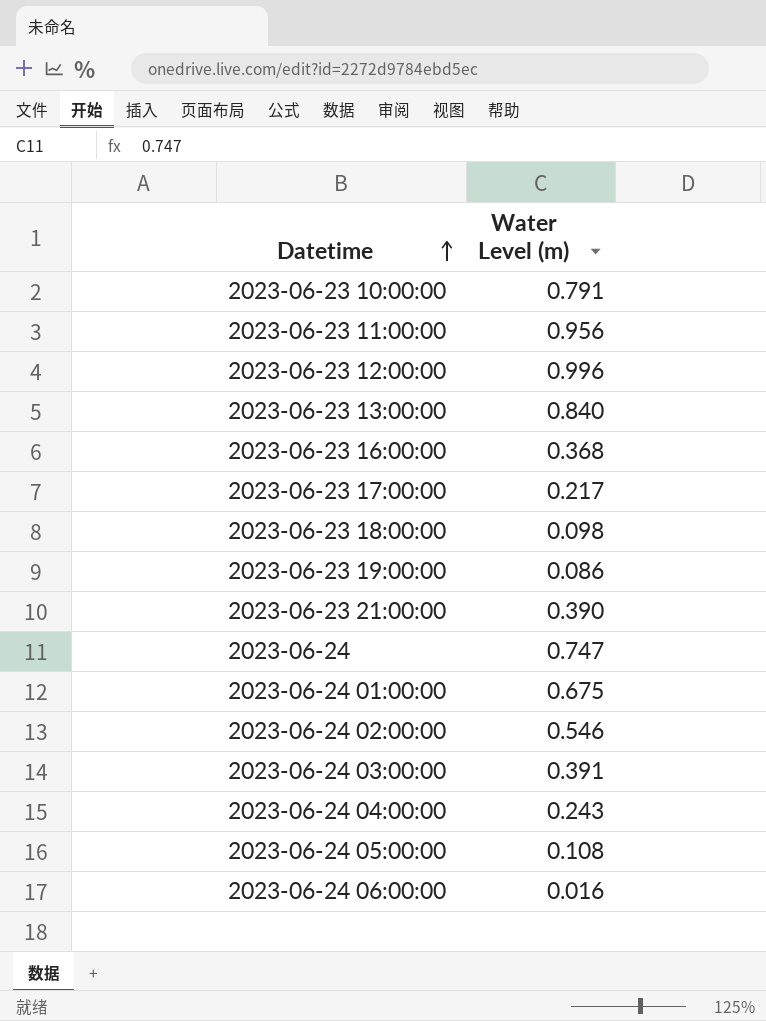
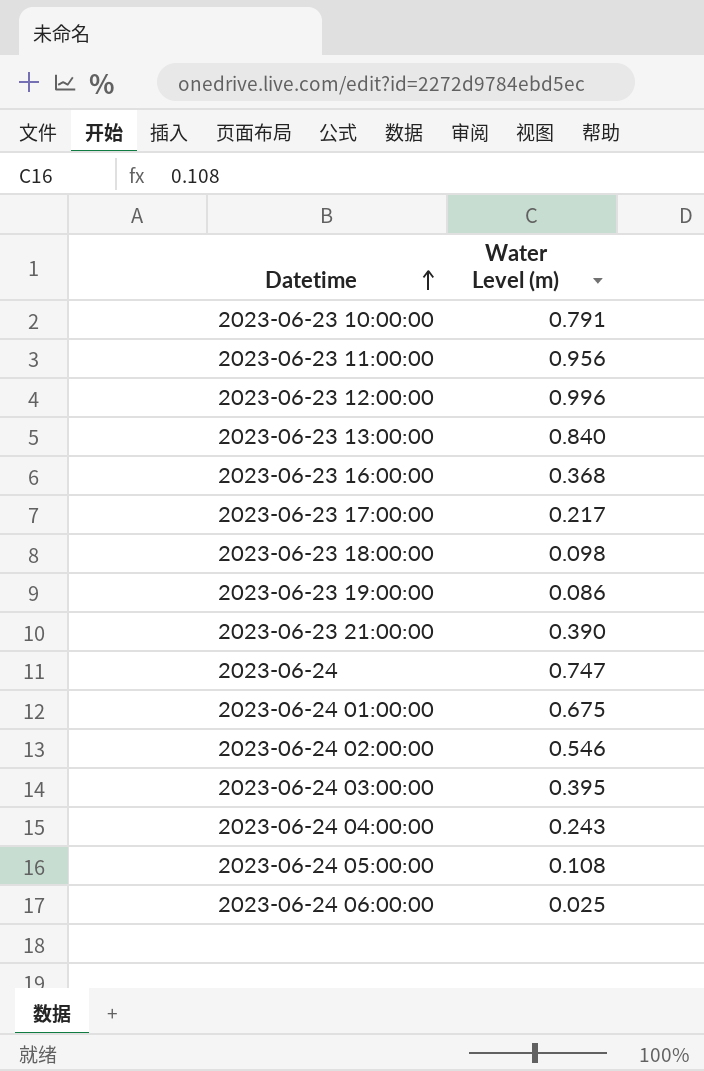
2023-06-24 03:00:00 | Water Level (m): 0.391 -> 0.395
2023-06-24 06:00:00 | Water Level (m): 0.016 -> 0.025

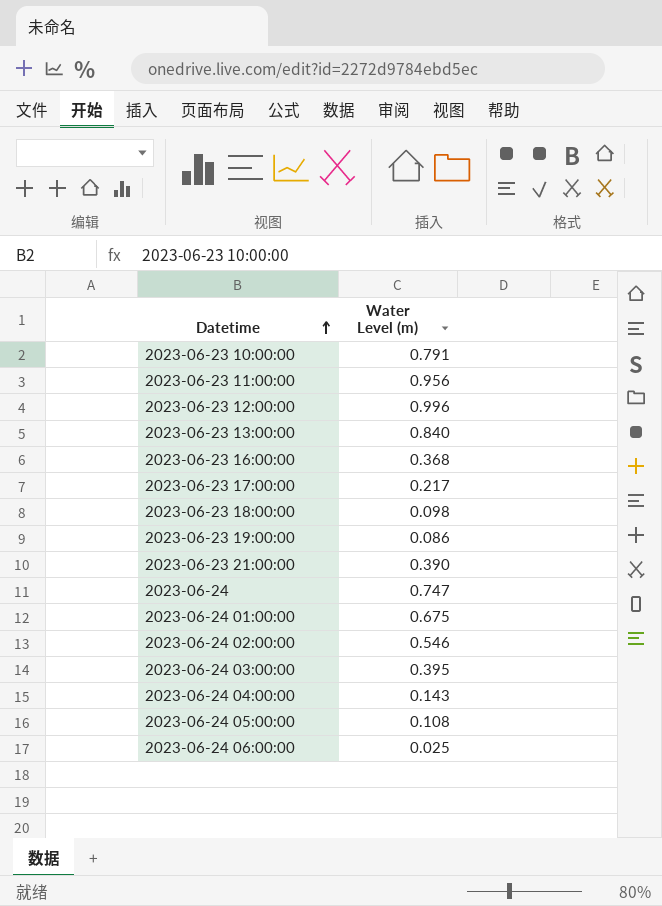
2023-06-24 04:00:00 | Water Level (m): 0.243 -> 0.143

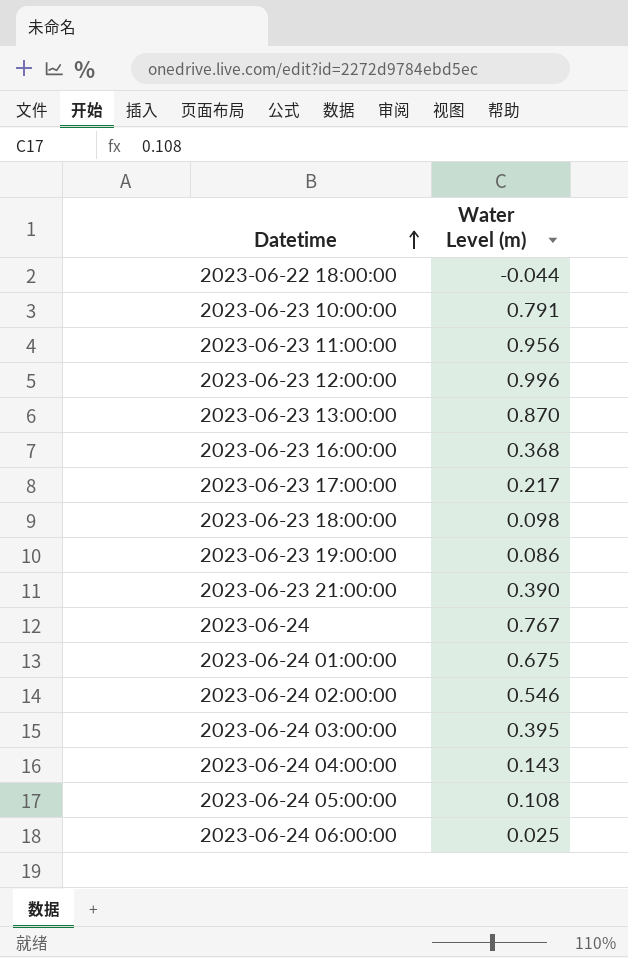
row 2023-06-22 18:00:00: none -> -0.044
2023-06-23 13:00:00 | Water Level (m): 0.840 -> 0.870
2023-06-24 | Water Level (m): 0.747 -> 0.767

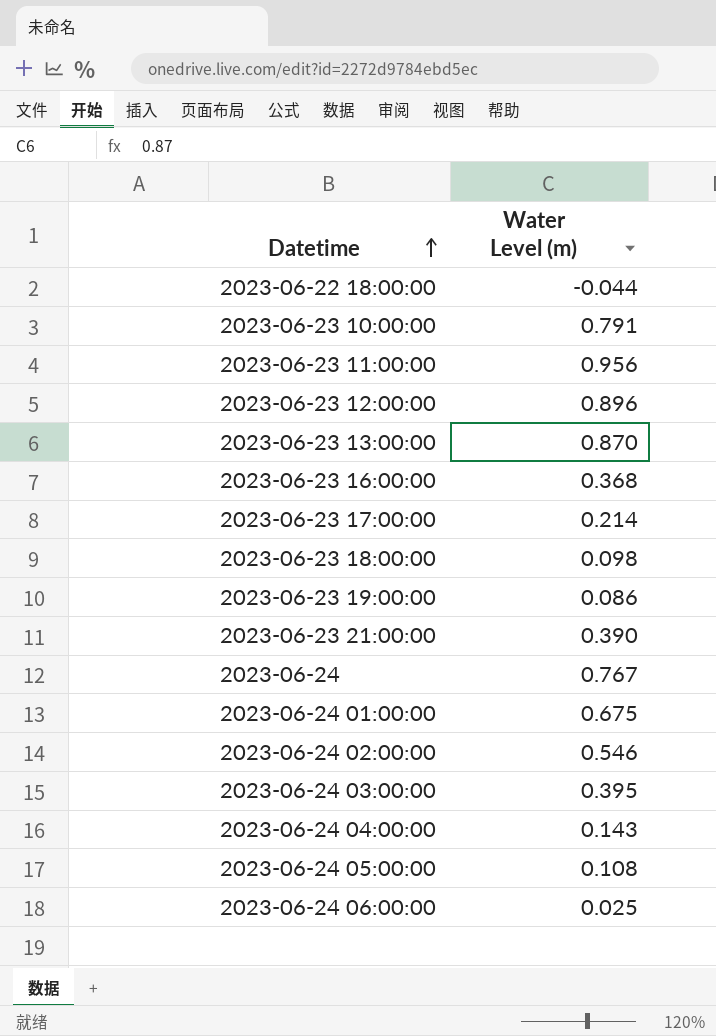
2023-06-23 12:00:00 | Water Level (m): 0.996 -> 0.896
2023-06-23 17:00:00 | Water Level (m): 0.217 -> 0.214

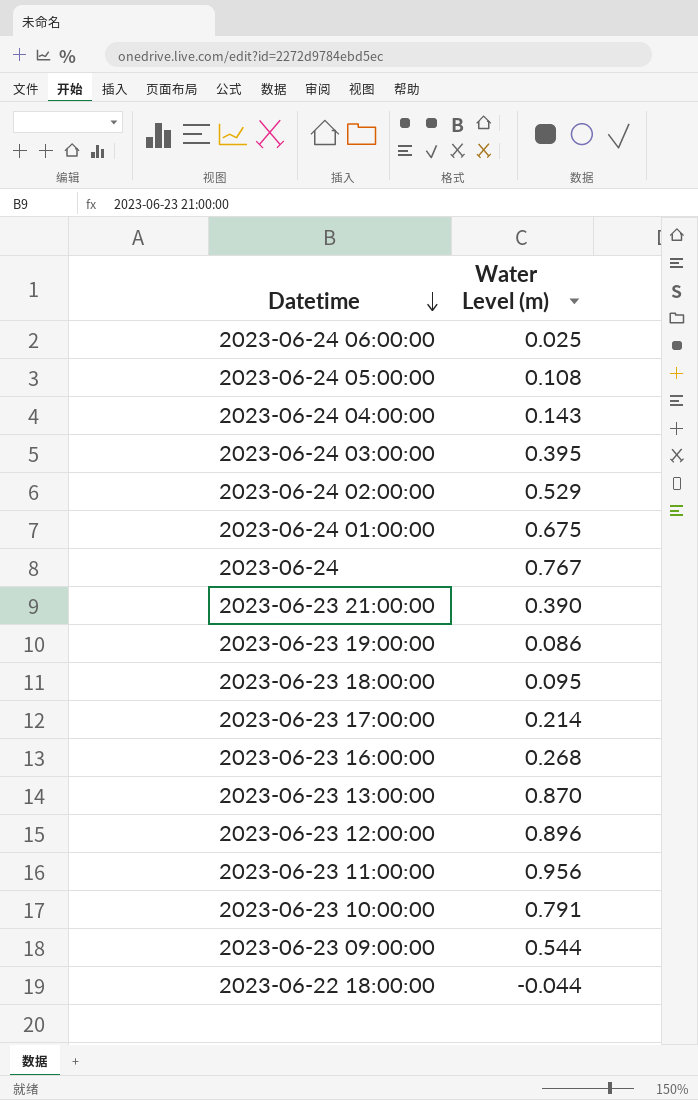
row order: Datetime ascending -> Datetime descending
2023-06-24 02:00:00 | Water Level (m): 0.546 -> 0.529
2023-06-23 18:00:00 | Water Level (m): 0.098 -> 0.095
2023-06-23 16:00:00 | Water Level (m): 0.368 -> 0.268
row 2023-06-23 09:00:00: none -> 0.544

